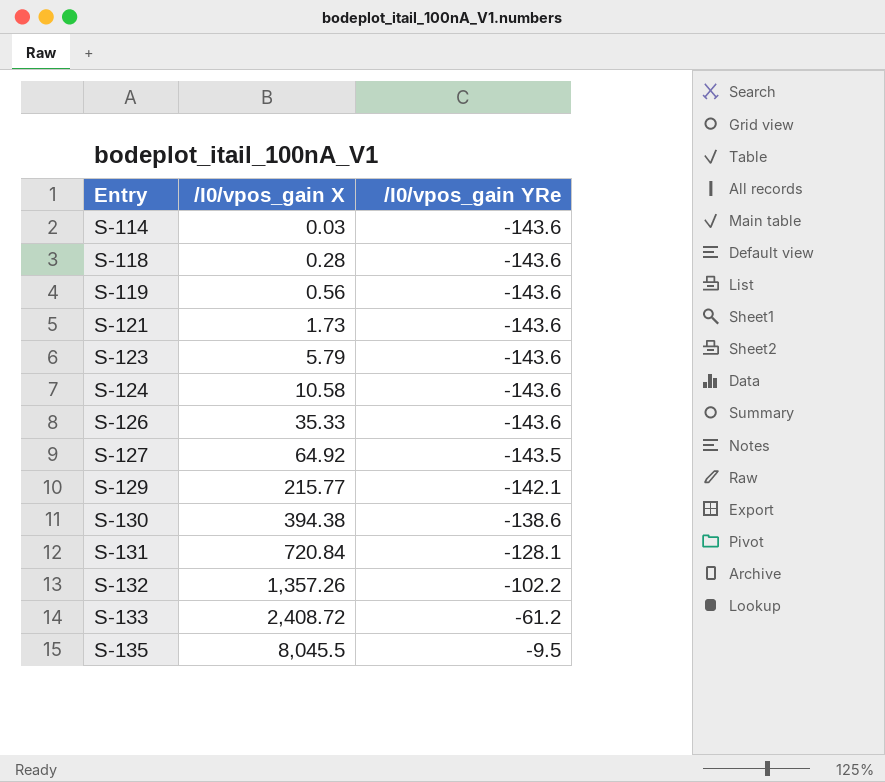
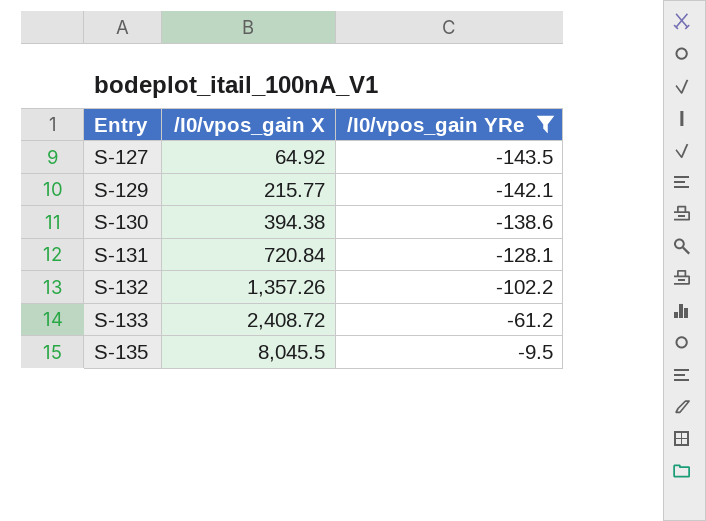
filter: none -> /I0/vpos_gain YRe != -143.6

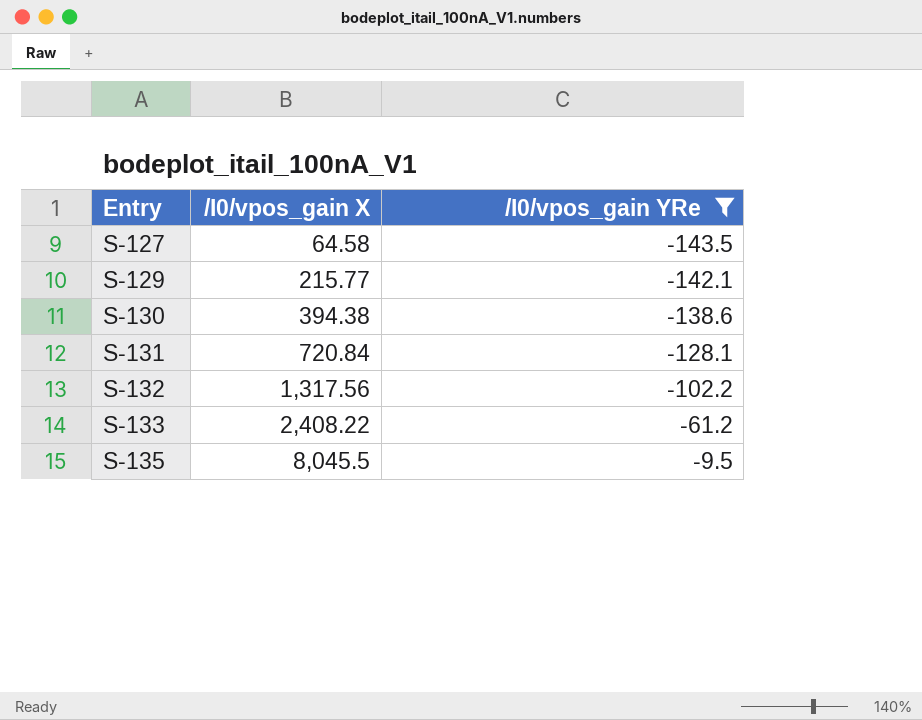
S-127 | /I0/vpos_gain X: 64.92 -> 64.58
S-132 | /I0/vpos_gain X: 1,357.26 -> 1,317.56
S-133 | /I0/vpos_gain X: 2,408.72 -> 2,408.22

